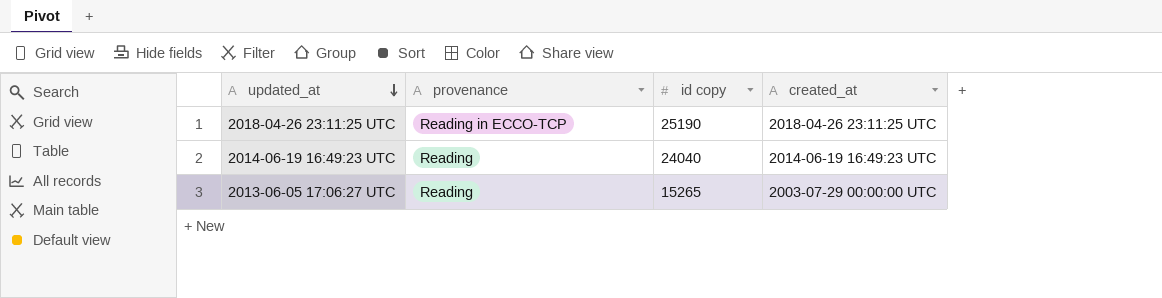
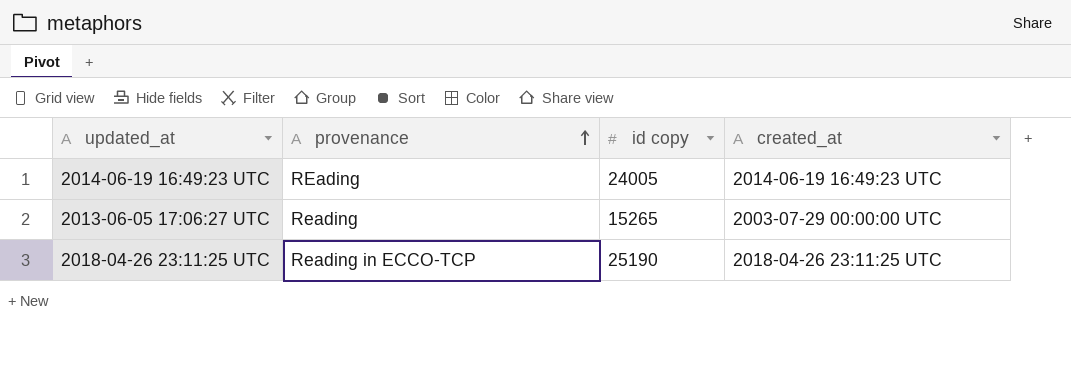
row order: updated_at descending -> provenance ascending
2014-06-19 16:49:23 UTC | provenance: Reading -> REading
2014-06-19 16:49:23 UTC | id copy: 24040 -> 24005

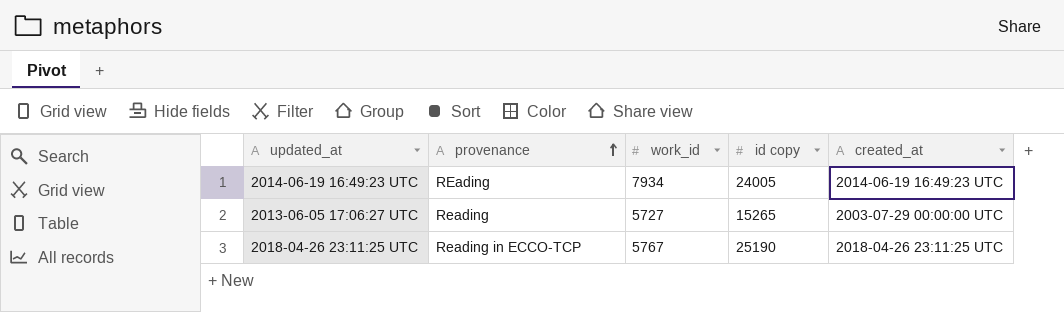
column work_id | position: none -> 3

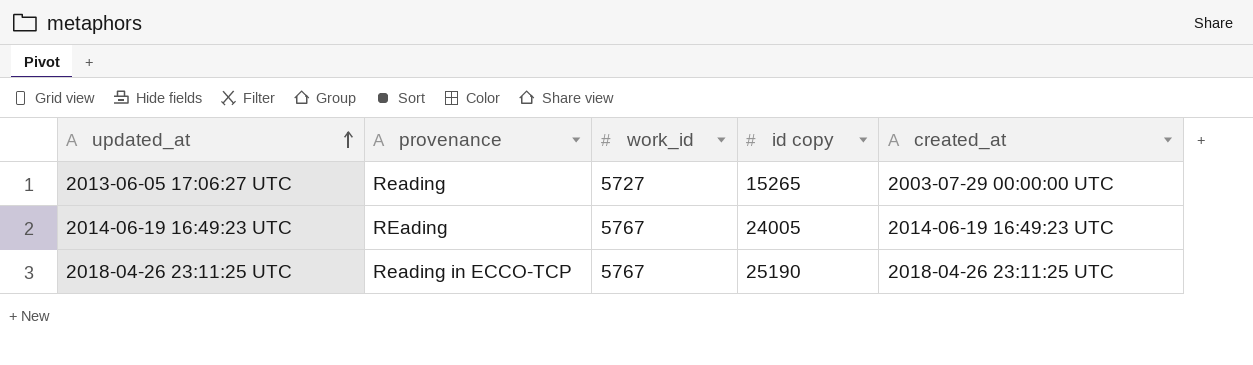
row order: provenance ascending -> updated_at ascending
2014-06-19 16:49:23 UTC | work_id: 7934 -> 5767

